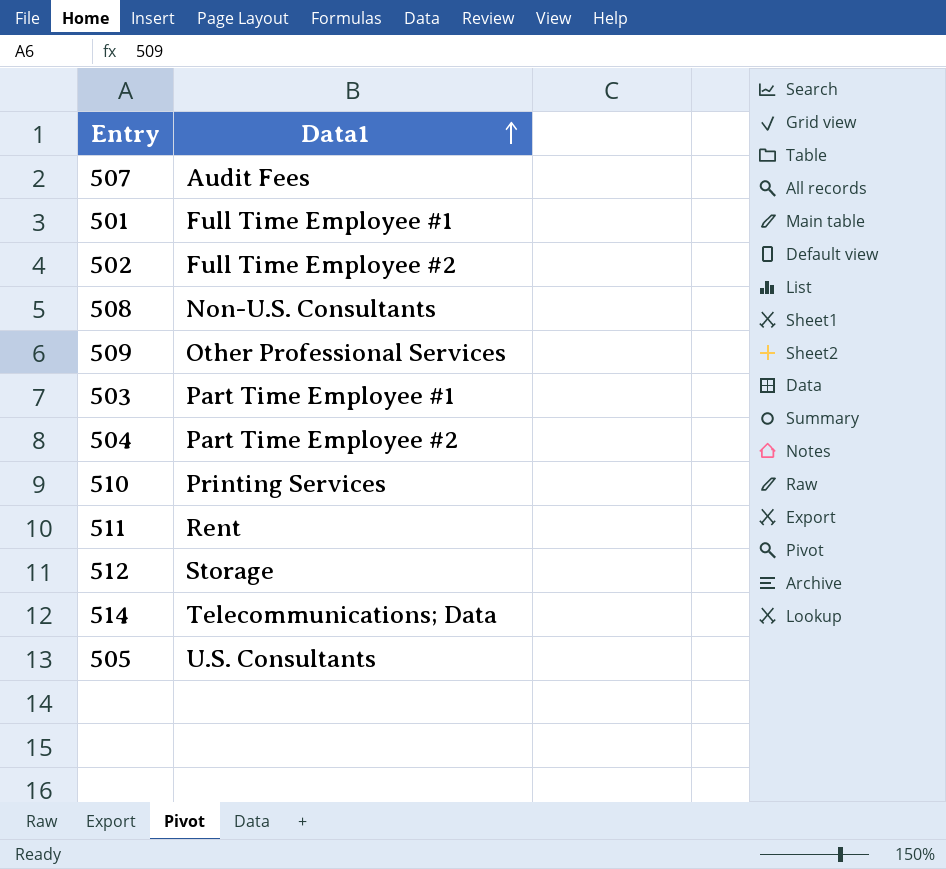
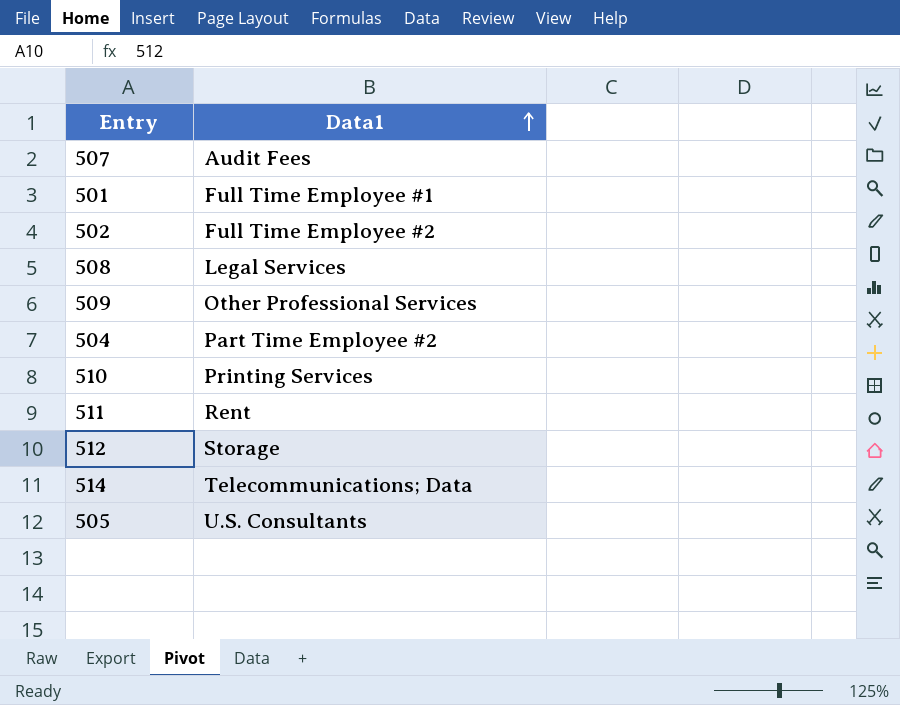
row 503: Part Time Employee #1 -> none
508 | Data1: Non-U.S. Consultants -> Legal Services

